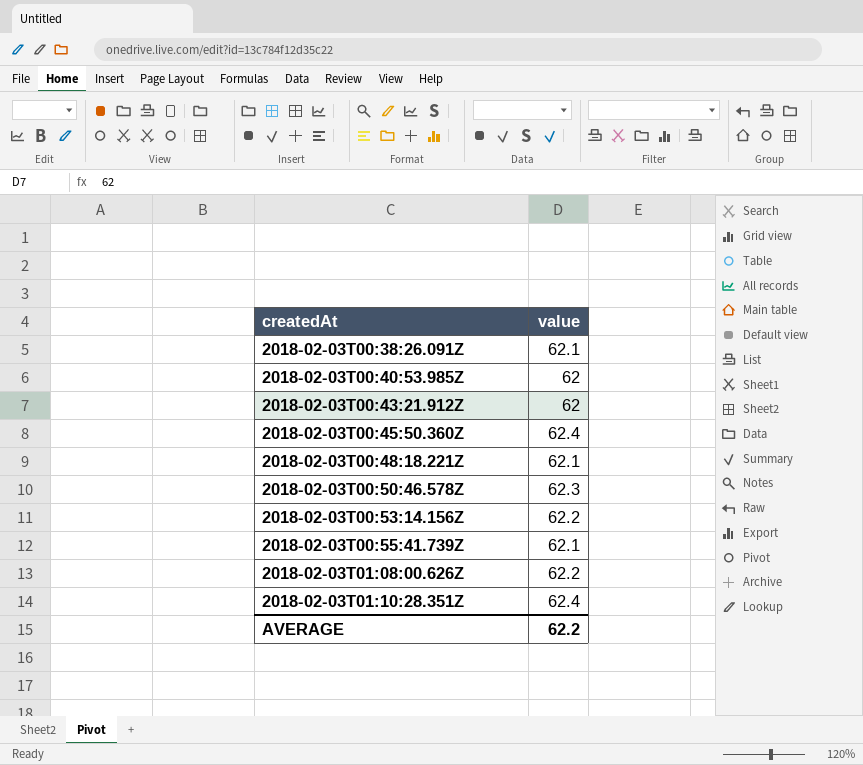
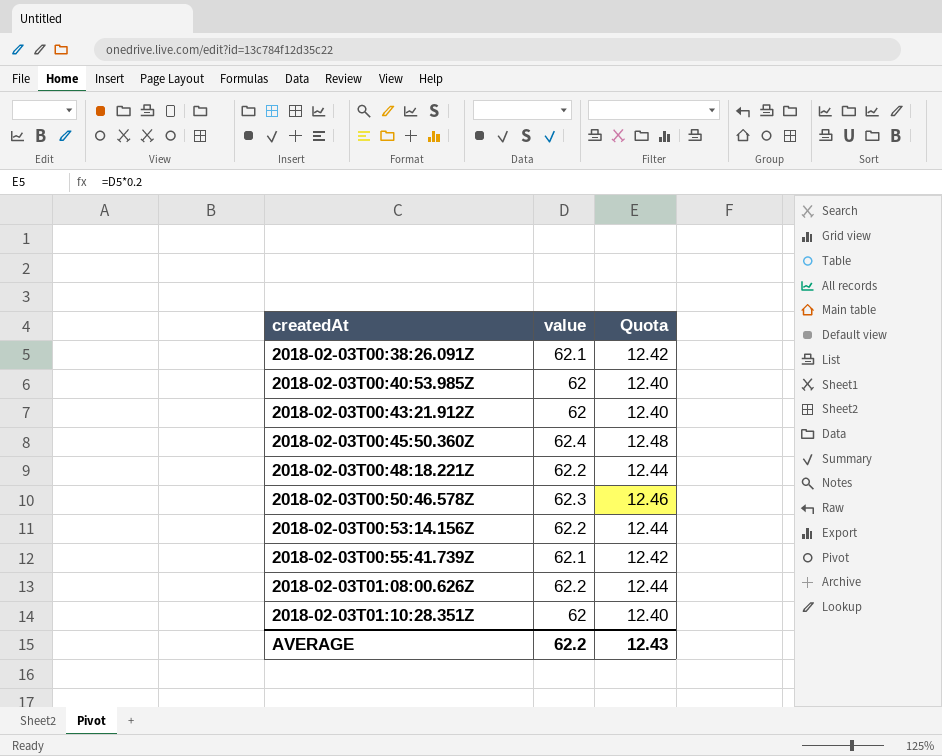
column Quota | formula: none -> [value] * 0.2
2018-02-03T00:48:18.221Z | value: 62.1 -> 62.2
2018-02-03T01:10:28.351Z | value: 62.4 -> 62

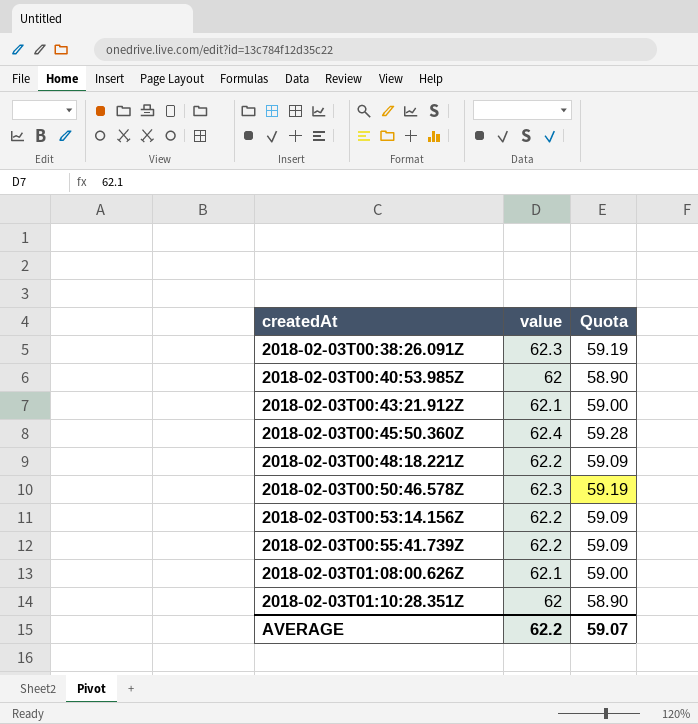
column Quota | formula: [value] * 0.2 -> [value] * 0.95
2018-02-03T00:38:26.091Z | value: 62.1 -> 62.3
2018-02-03T00:43:21.912Z | value: 62 -> 62.1
2018-02-03T00:55:41.739Z | value: 62.1 -> 62.2
2018-02-03T01:08:00.626Z | value: 62.2 -> 62.1
AVERAGE | Quota: 12.43 -> 59.07

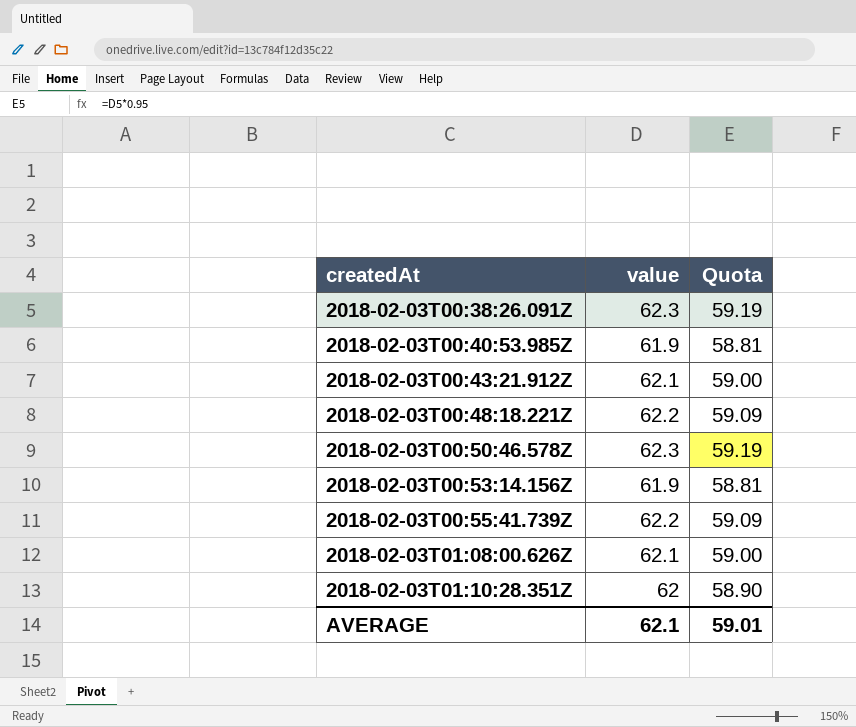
row 2018-02-03T00:45:50.360Z: 62.4 | 59.28 -> none
2018-02-03T00:40:53.985Z | value: 62 -> 61.9
2018-02-03T00:40:53.985Z | Quota: 58.90 -> 58.81
2018-02-03T00:53:14.156Z | value: 62.2 -> 61.9
2018-02-03T00:53:14.156Z | Quota: 59.09 -> 58.81
AVERAGE | value: 62.2 -> 62.1
AVERAGE | Quota: 59.07 -> 59.01

